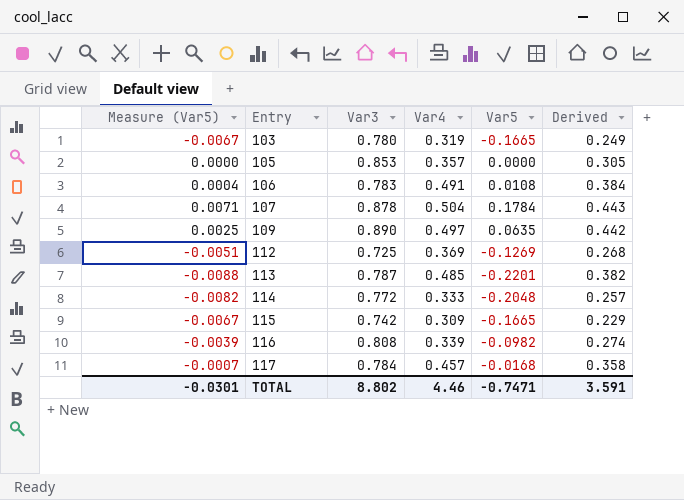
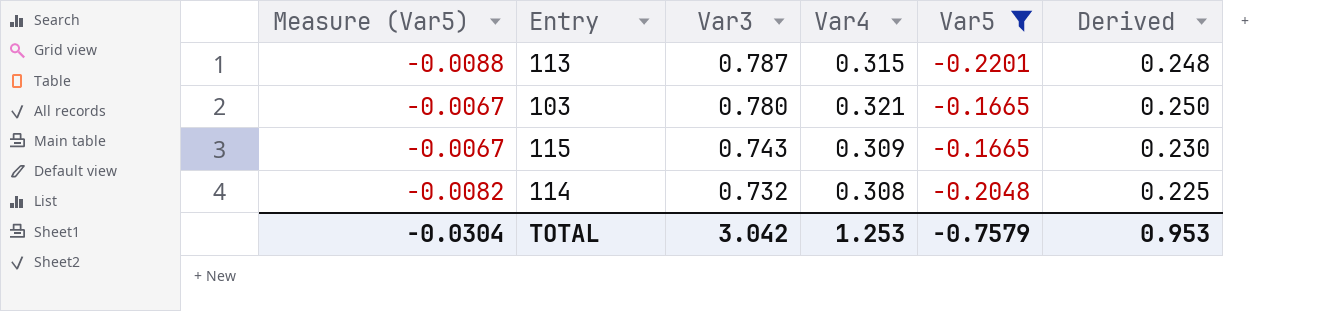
filter: none -> Var5 <= -0.1665
row order: Entry ascending -> Var3 descending
113 | Var4: 0.485 -> 0.315
113 | Derived: 0.382 -> 0.248
103 | Var4: 0.319 -> 0.321
103 | Derived: 0.249 -> 0.250
115 | Var3: 0.742 -> 0.743
115 | Derived: 0.229 -> 0.230
114 | Var3: 0.772 -> 0.732
114 | Var4: 0.333 -> 0.308
114 | Derived: 0.257 -> 0.225
TOTAL | Measure (Var5): -0.0301 -> -0.0304
TOTAL | Var3: 8.802 -> 3.042
TOTAL | Var4: 4.46 -> 1.253
TOTAL | Var5: -0.7471 -> -0.7579
TOTAL | Derived: 3.591 -> 0.953

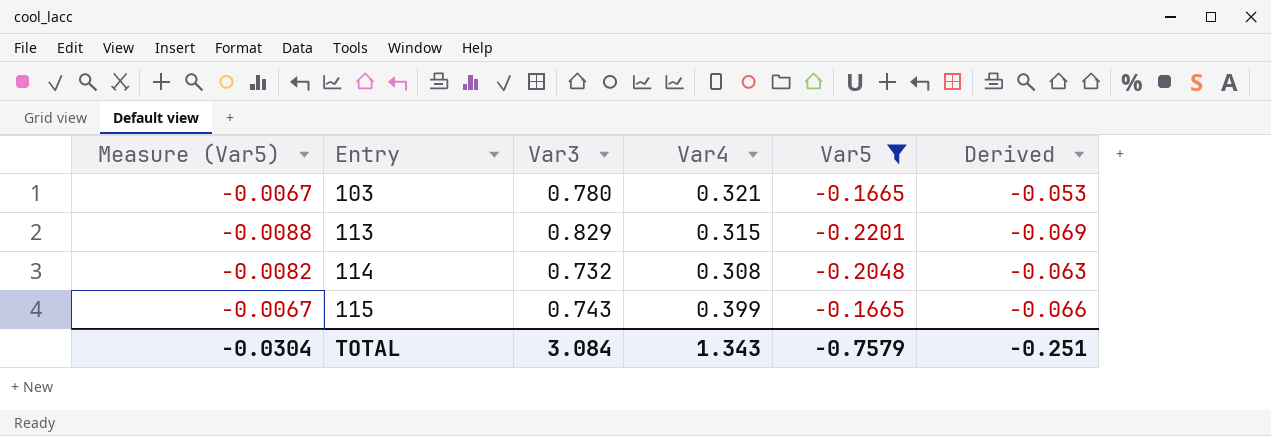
row order: Var3 descending -> Entry ascending
column Derived | formula: [Var3] * [Var4] -> [Var4] * [Var5]
113 | Var3: 0.787 -> 0.829
115 | Var4: 0.309 -> 0.399
TOTAL | Var3: 3.042 -> 3.084
TOTAL | Var4: 1.253 -> 1.343
TOTAL | Derived: 0.953 -> -0.251

